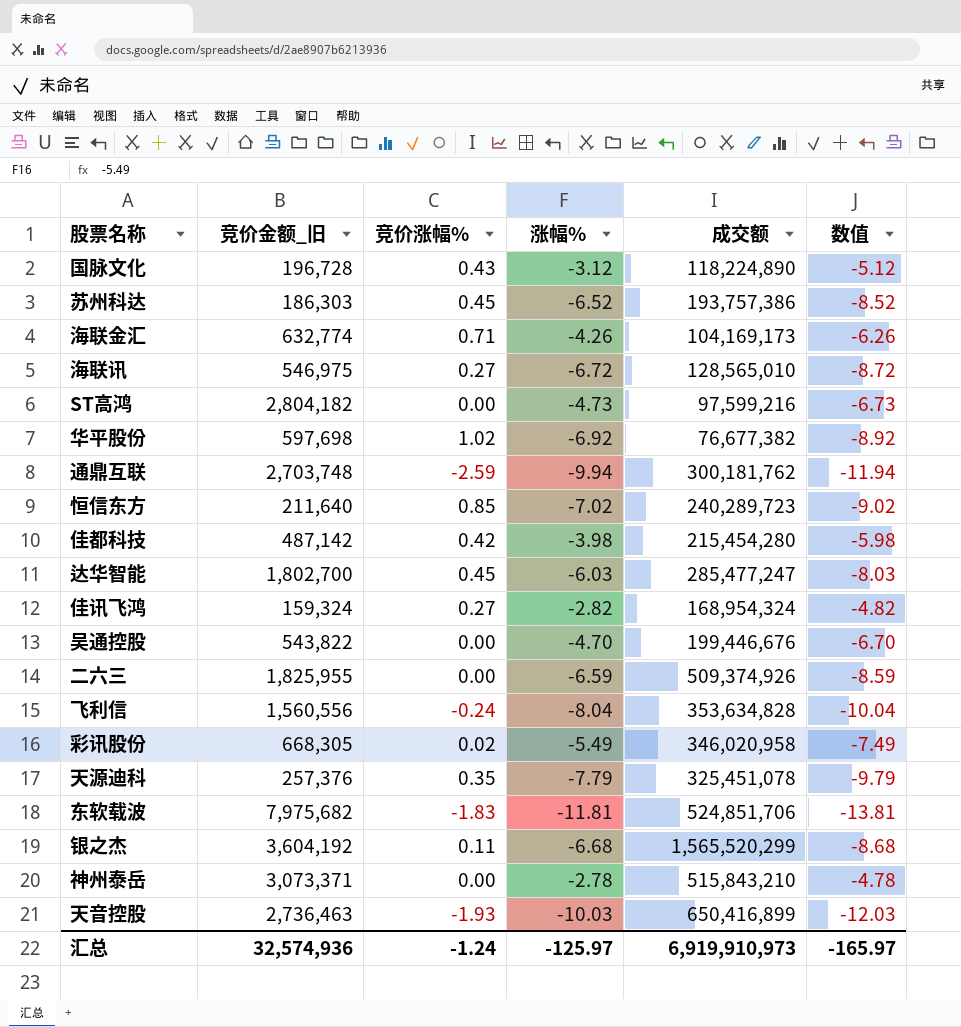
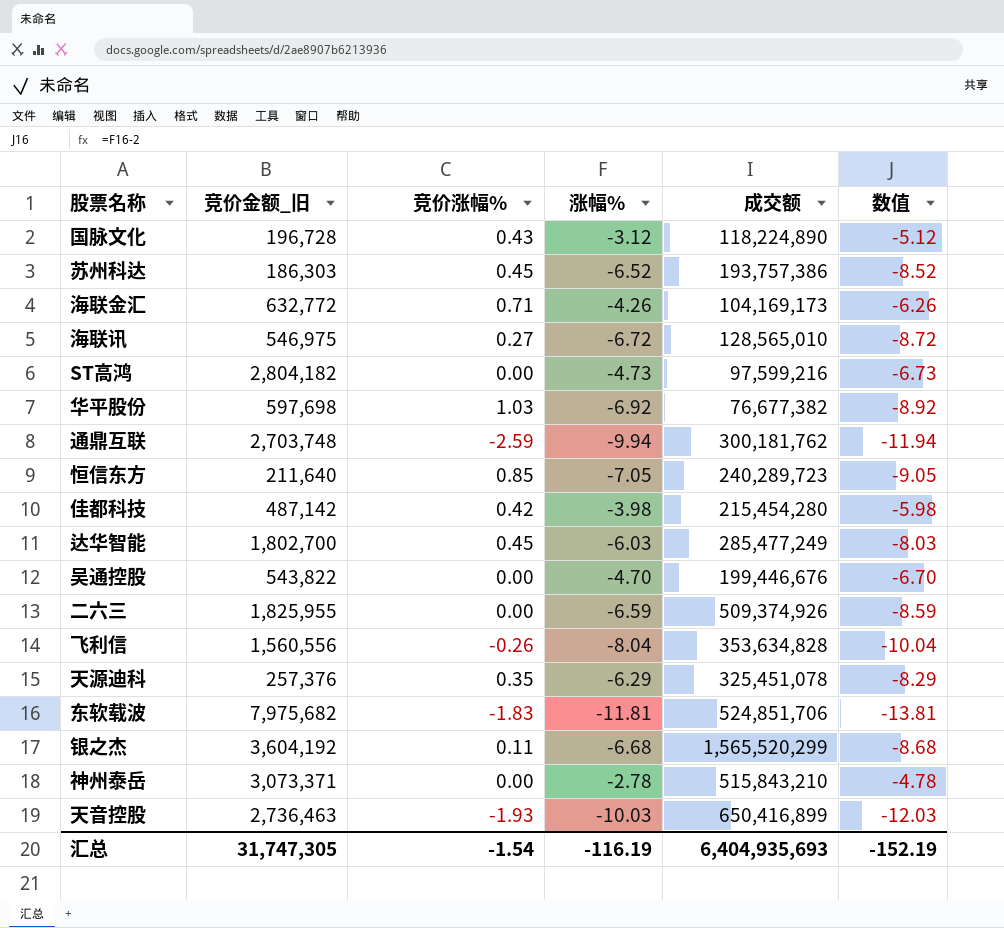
row 佳讯飞鸿: 159,324 | 0.27 | -2.82 | 168,954,324 | -4.82 -> none
row 彩讯股份: 668,305 | 0.02 | -5.49 | 346,020,958 | -7.49 -> none
海联金汇 | 竞价金额_旧: 632,774 -> 632,772
华平股份 | 竞价涨幅%: 1.02 -> 1.03
恒信东方 | 涨幅%: -7.02 -> -7.05
恒信东方 | 数值: -9.02 -> -9.05
达华智能 | 成交额: 285,477,247 -> 285,477,249
飞利信 | 竞价涨幅%: -0.24 -> -0.26
天源迪科 | 涨幅%: -7.79 -> -6.29
天源迪科 | 数值: -9.79 -> -8.29
汇总 | 竞价金额_旧: 32,574,936 -> 31,747,305
汇总 | 竞价涨幅%: -1.24 -> -1.54
汇总 | 涨幅%: -125.97 -> -116.19
汇总 | 成交额: 6,919,910,973 -> 6,404,935,693
汇总 | 数值: -165.97 -> -152.19

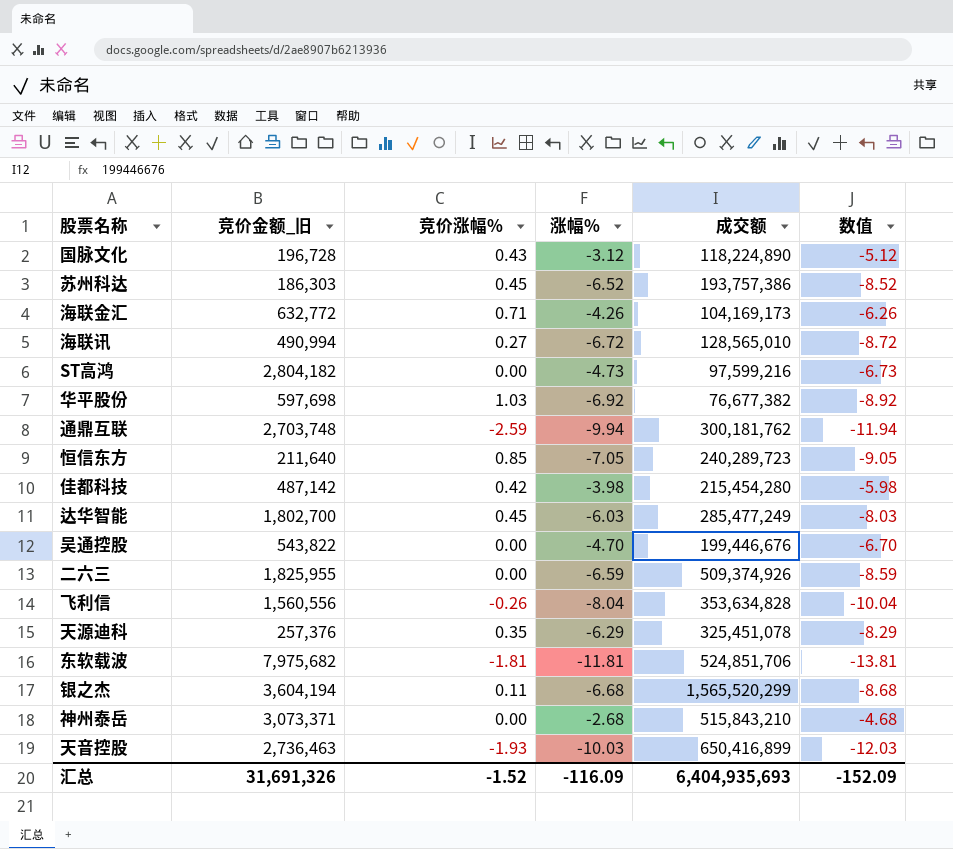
海联讯 | 竞价金额_旧: 546,975 -> 490,994
东软载波 | 竞价涨幅%: -1.83 -> -1.81
银之杰 | 竞价金额_旧: 3,604,192 -> 3,604,194
神州泰岳 | 涨幅%: -2.78 -> -2.68
神州泰岳 | 数值: -4.78 -> -4.68
汇总 | 竞价金额_旧: 31,747,305 -> 31,691,326
汇总 | 竞价涨幅%: -1.54 -> -1.52
汇总 | 涨幅%: -116.19 -> -116.09
汇总 | 数值: -152.19 -> -152.09

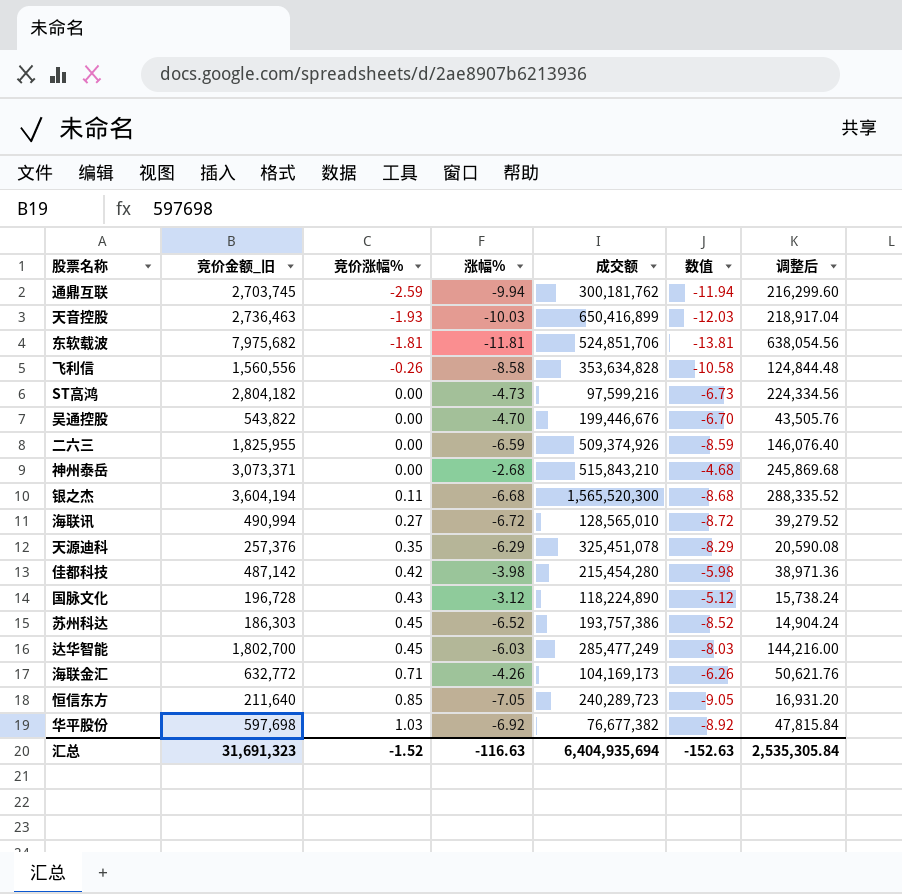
row order: none -> 竞价涨幅% ascending
column 调整后 | formula: none -> [竞价金额_旧] * 0.08
通鼎互联 | 竞价金额_旧: 2,703,748 -> 2,703,745
飞利信 | 涨幅%: -8.04 -> -8.58
飞利信 | 数值: -10.04 -> -10.58
银之杰 | 成交额: 1,565,520,299 -> 1,565,520,300
汇总 | 竞价金额_旧: 31,691,326 -> 31,691,323
汇总 | 涨幅%: -116.09 -> -116.63
汇总 | 成交额: 6,404,935,693 -> 6,404,935,694
汇总 | 数值: -152.09 -> -152.63

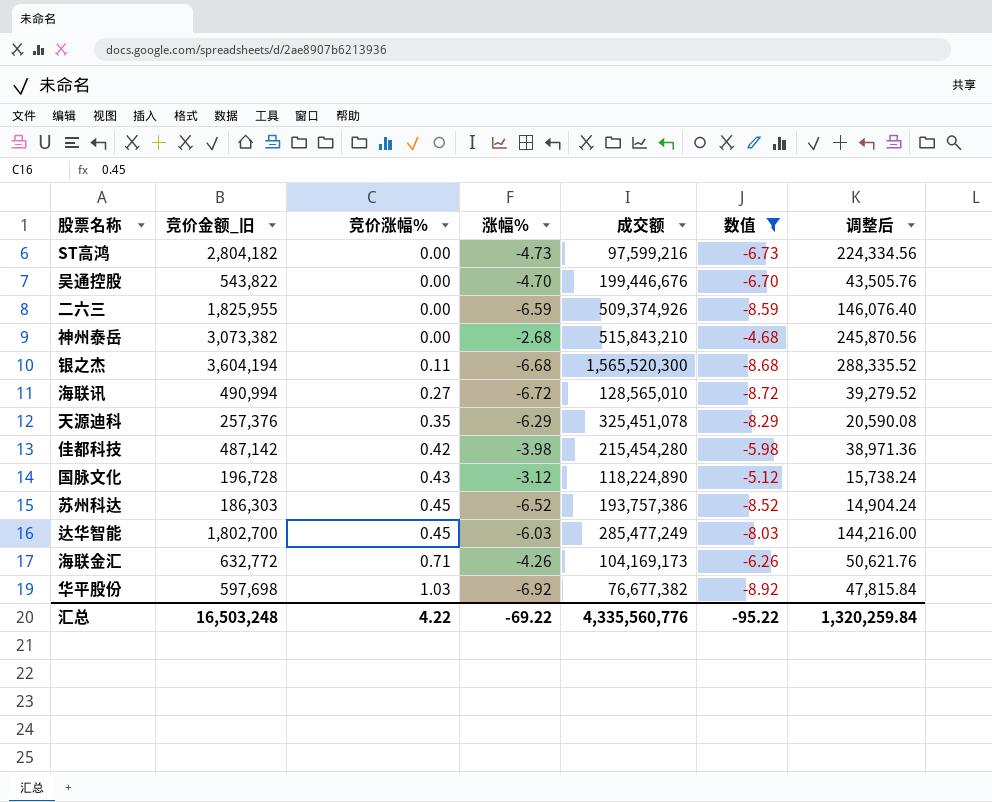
filter: none -> 数值 >= -8.92
神州泰岳 | 竞价金额_旧: 3,073,371 -> 3,073,382
神州泰岳 | 调整后: 245,869.68 -> 245,870.56
汇总 | 竞价金额_旧: 31,691,323 -> 16,503,248
汇总 | 竞价涨幅%: -1.52 -> 4.22
汇总 | 涨幅%: -116.63 -> -69.22
汇总 | 成交额: 6,404,935,694 -> 4,335,560,776
汇总 | 数值: -152.63 -> -95.22
汇总 | 调整后: 2,535,305.84 -> 1,320,259.84

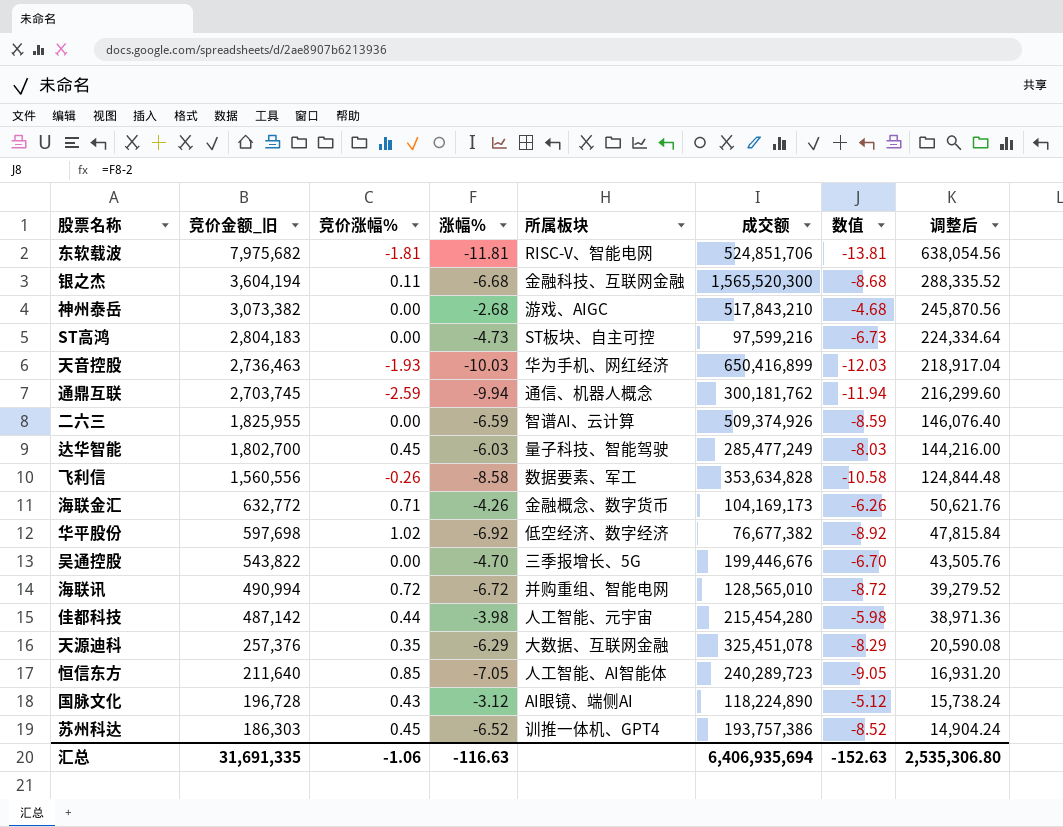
filter: 数值 >= -8.92 -> none
row order: 竞价涨幅% ascending -> 竞价金额_旧 descending
column 所属板块 | position: none -> 5
神州泰岳 | 成交额: 515,843,210 -> 517,843,210
ST高鸿 | 竞价金额_旧: 2,804,182 -> 2,804,183
ST高鸿 | 调整后: 224,334.56 -> 224,334.64
华平股份 | 竞价涨幅%: 1.03 -> 1.02
海联讯 | 竞价涨幅%: 0.27 -> 0.72
佳都科技 | 竞价涨幅%: 0.42 -> 0.44
汇总 | 竞价金额_旧: 16,503,248 -> 31,691,335
汇总 | 竞价涨幅%: 4.22 -> -1.06
汇总 | 涨幅%: -69.22 -> -116.63
汇总 | 成交额: 4,335,560,776 -> 6,406,935,694
汇总 | 数值: -95.22 -> -152.63
汇总 | 调整后: 1,320,259.84 -> 2,535,306.80

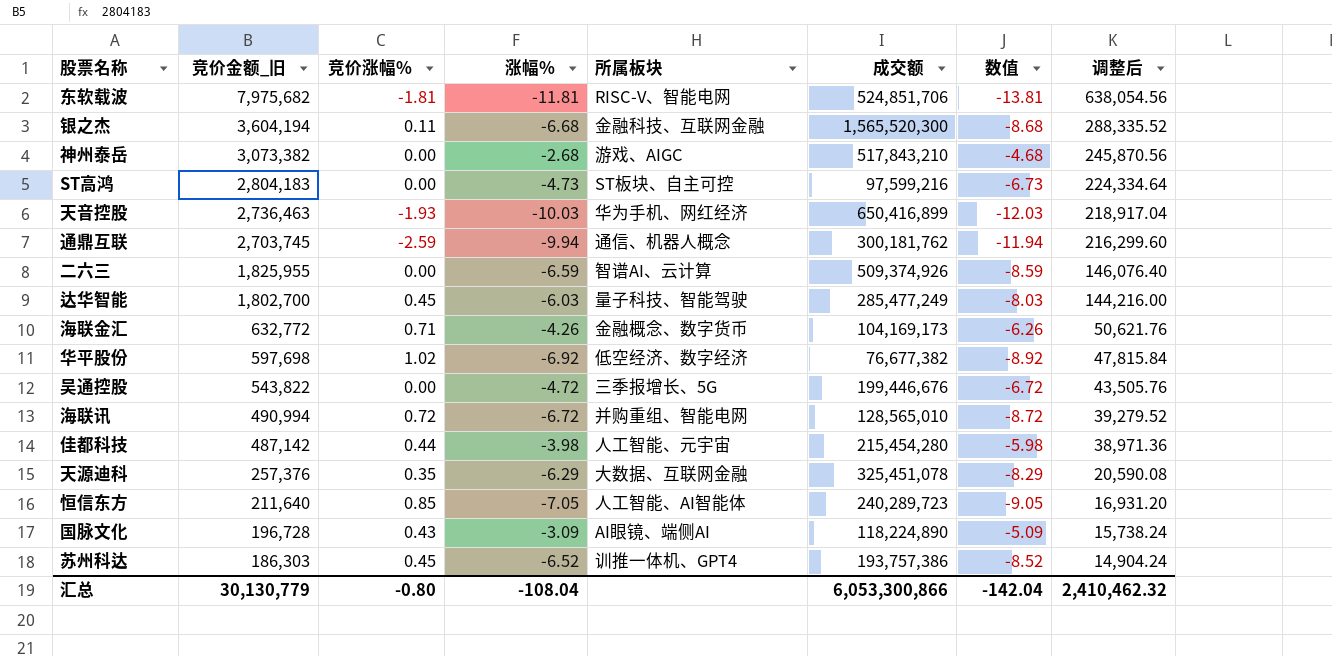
row 飞利信: 1,560,556 | -0.26 | -8.58 | 数据要素、军工 | 353,634,828 | -10.58 | 124,844.48 -> none
吴通控股 | 涨幅%: -4.70 -> -4.72
吴通控股 | 数值: -6.70 -> -6.72
国脉文化 | 涨幅%: -3.12 -> -3.09
国脉文化 | 数值: -5.12 -> -5.09
汇总 | 竞价金额_旧: 31,691,335 -> 30,130,779
汇总 | 竞价涨幅%: -1.06 -> -0.80
汇总 | 涨幅%: -116.63 -> -108.04
汇总 | 成交额: 6,406,935,694 -> 6,053,300,866
汇总 | 数值: -152.63 -> -142.04
汇总 | 调整后: 2,535,306.80 -> 2,410,462.32

